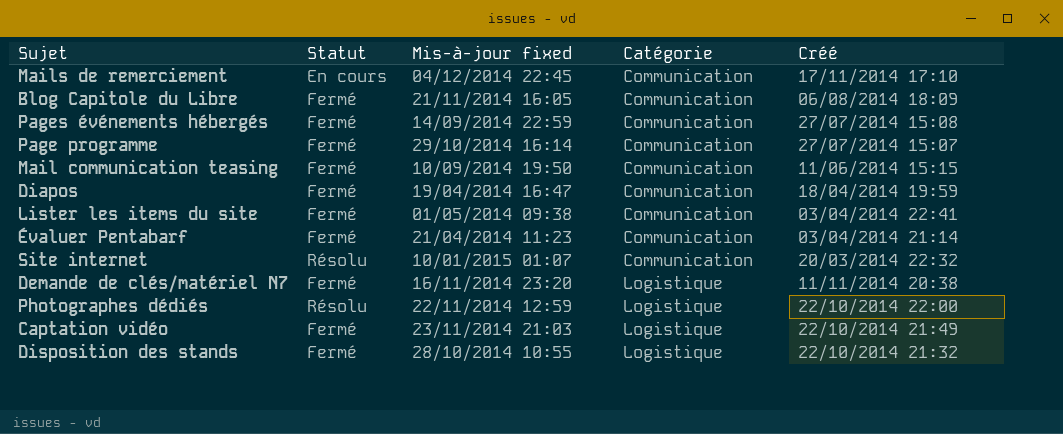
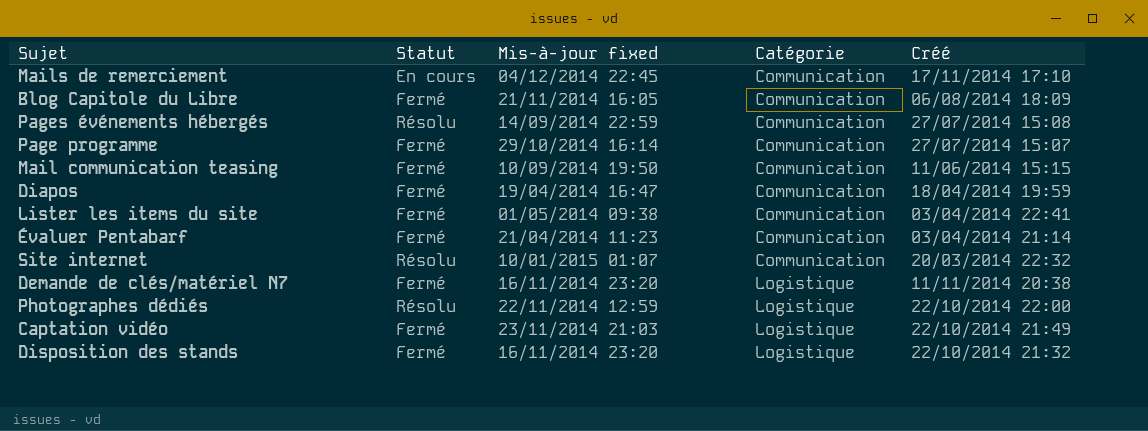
Pages événements hébergés | Statut: Fermé -> Résolu
Disposition des stands | Mis-à-jour fixed: 28/10/2014 10:55 -> 16/11/2014 23:20

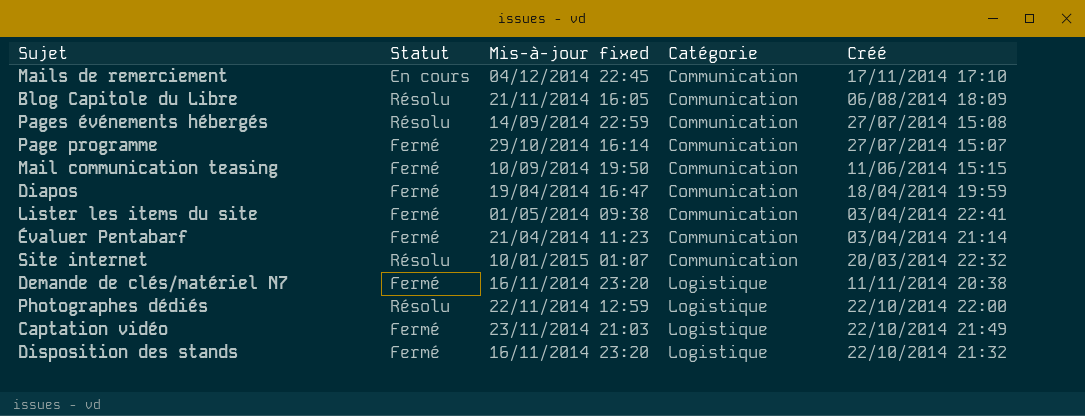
Blog Capitole du Libre | Statut: Fermé -> Résolu

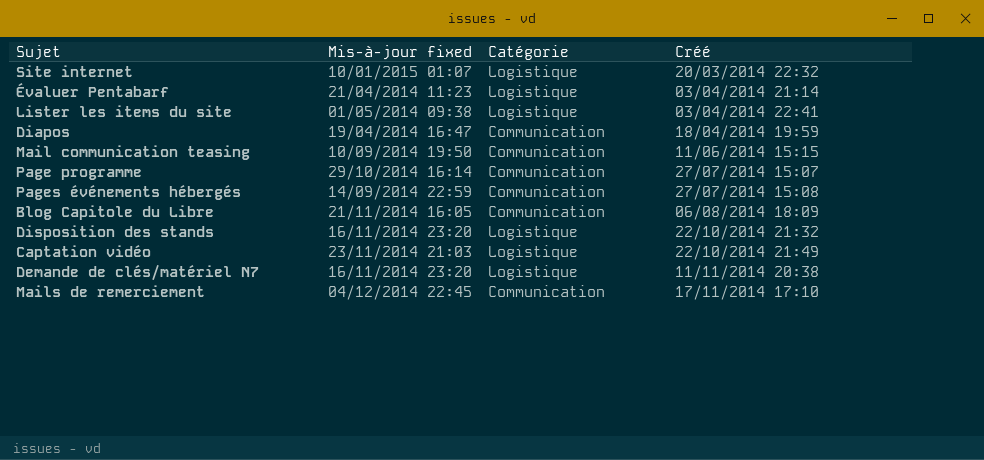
row order: Catégorie ascending -> Créé ascending
column Statut | position: 2 -> none
row Photographes dédiés: Résolu | 22/11/2014 12:59 | Logistique | 22/10/2014 22:00 -> none
Site internet | Catégorie: Communication -> Logistique
Évaluer Pentabarf | Catégorie: Communication -> Logistique
Lister les items du site | Catégorie: Communication -> Logistique

